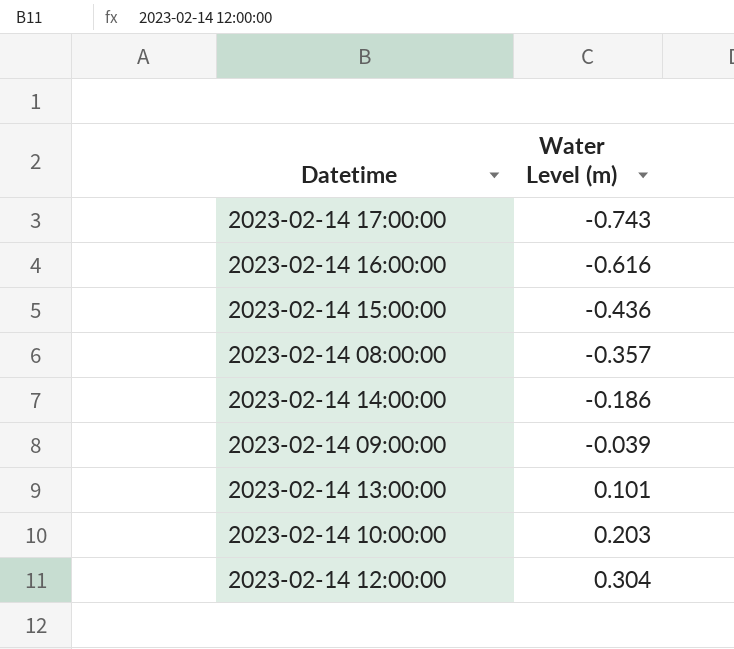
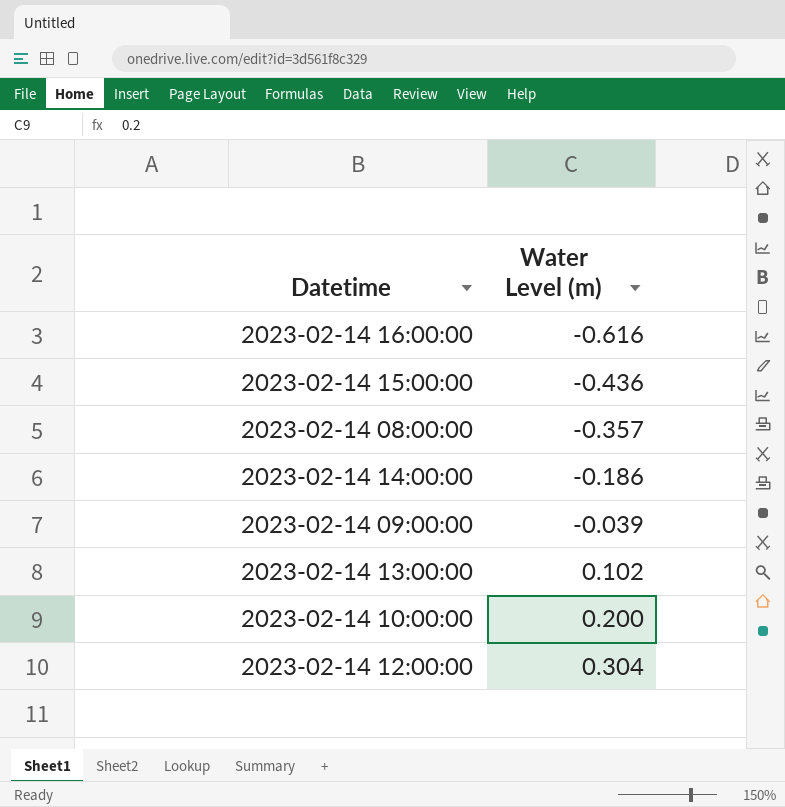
row 2023-02-14 17:00:00: -0.743 -> none
2023-02-14 13:00:00 | Water Level (m): 0.101 -> 0.102
2023-02-14 10:00:00 | Water Level (m): 0.203 -> 0.200

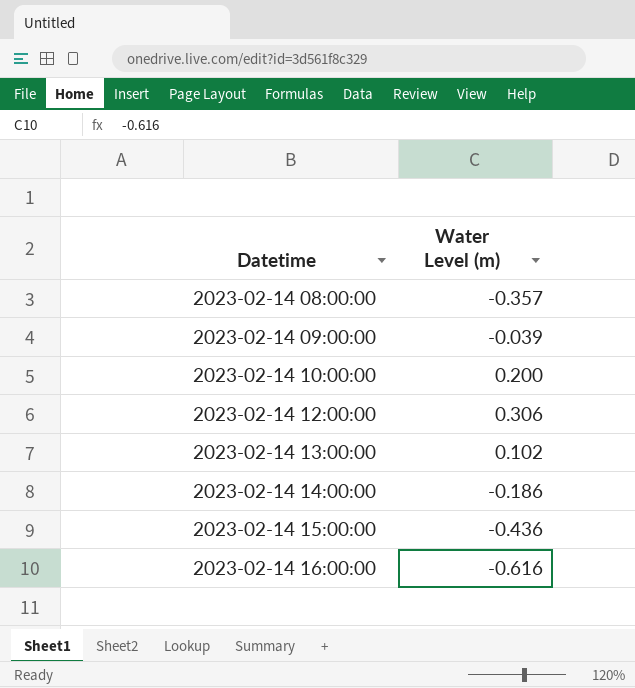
row order: Water Level (m) ascending -> Datetime ascending
2023-02-14 12:00:00 | Water Level (m): 0.304 -> 0.306

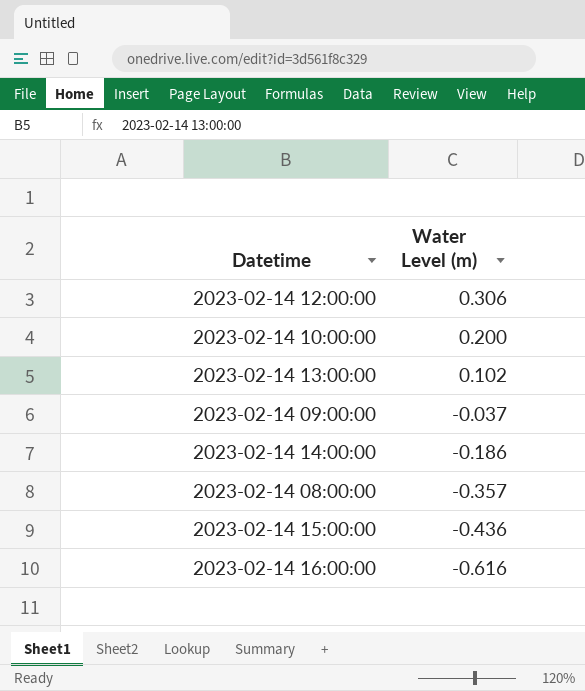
row order: Datetime ascending -> Water Level (m) descending
2023-02-14 09:00:00 | Water Level (m): -0.039 -> -0.037

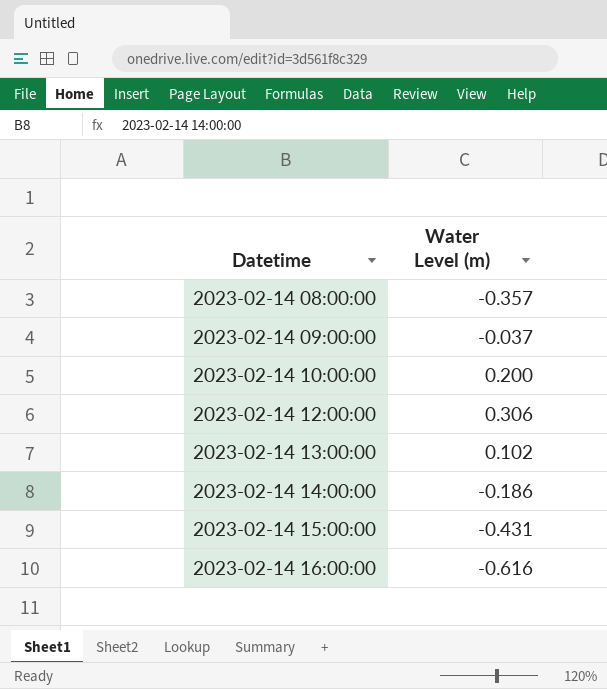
row order: Water Level (m) descending -> Datetime ascending
2023-02-14 15:00:00 | Water Level (m): -0.436 -> -0.431

